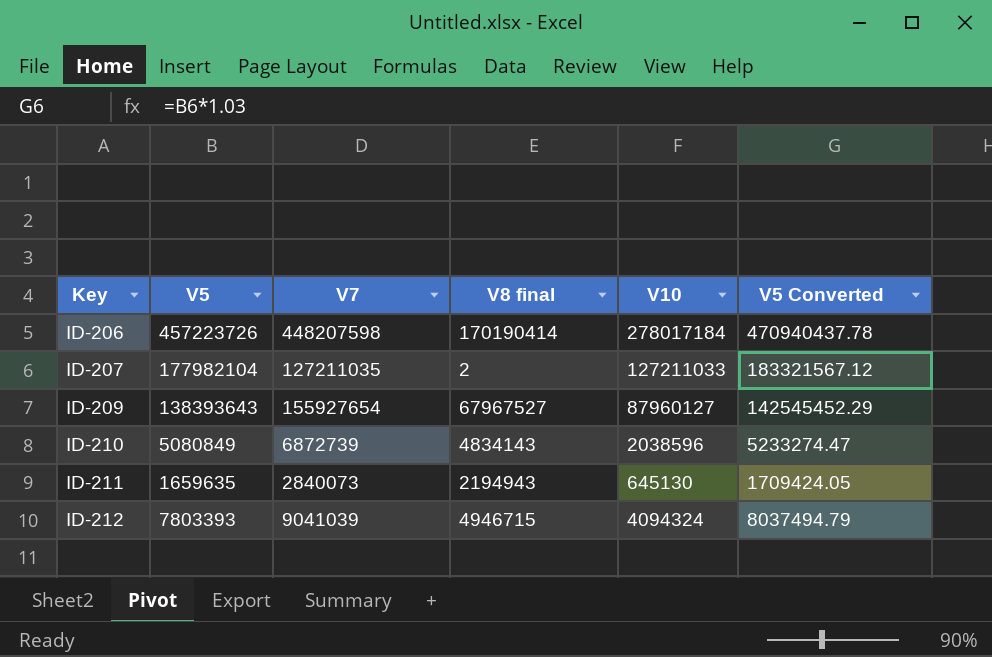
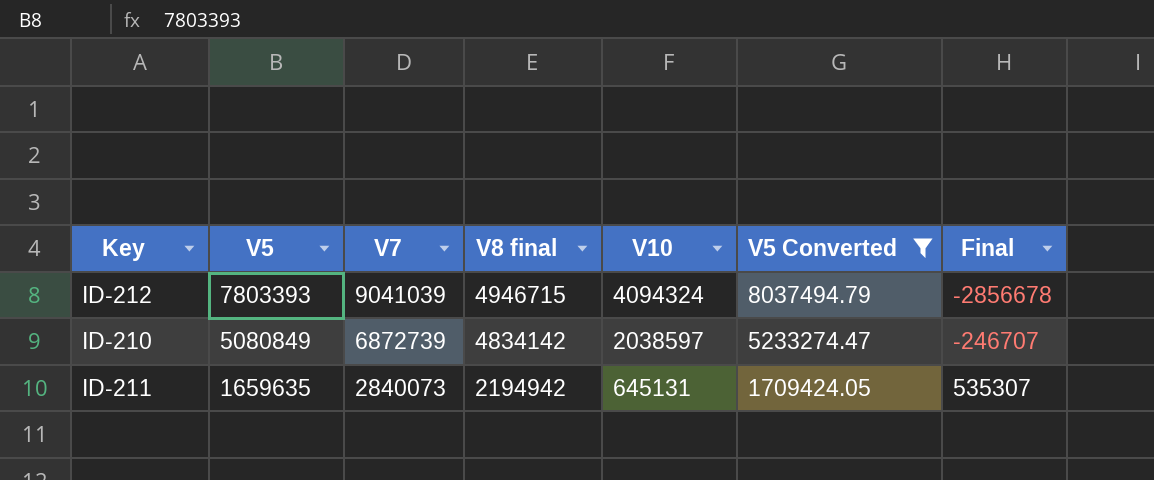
filter: none -> V5 Converted <= 8037494.79
row order: Key ascending -> V5 descending
column Final | formula: none -> [V8 final] - [V5]
ID-210 | V8 final: 4834143 -> 4834142
ID-210 | V10: 2038596 -> 2038597
ID-211 | V8 final: 2194943 -> 2194942
ID-211 | V10: 645130 -> 645131

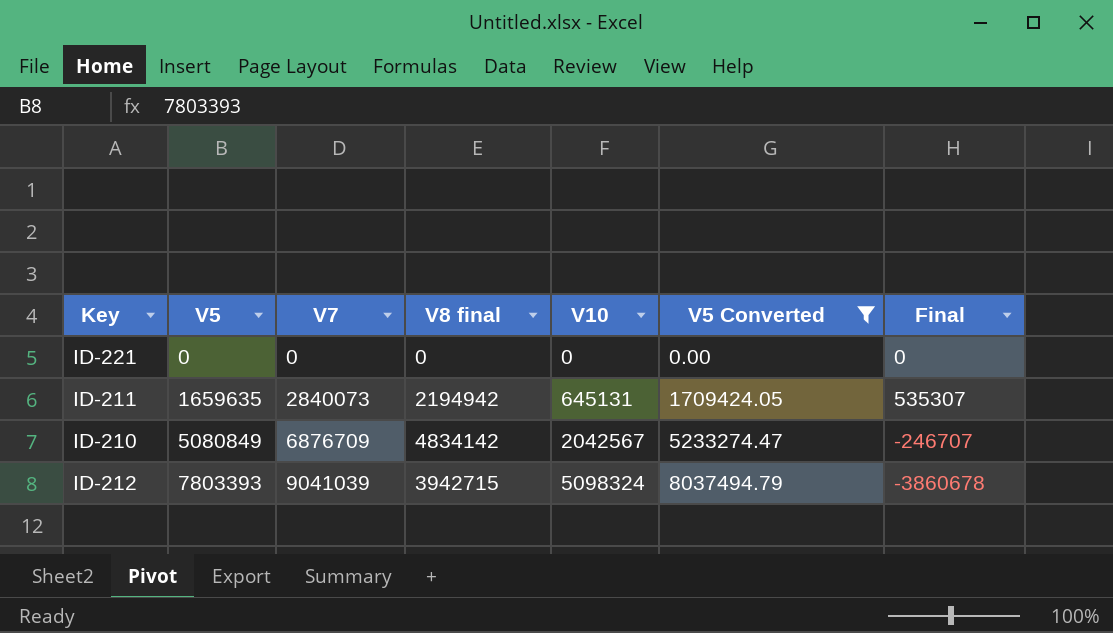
row order: V5 descending -> V5 ascending
row ID-221: none -> 0 | 0 | 0 | 0 | 0.00 | 0
ID-210 | V7: 6872739 -> 6876709
ID-210 | V10: 2038597 -> 2042567
ID-212 | V8 final: 4946715 -> 3942715
ID-212 | V10: 4094324 -> 5098324
ID-212 | Final: -2856678 -> -3860678

